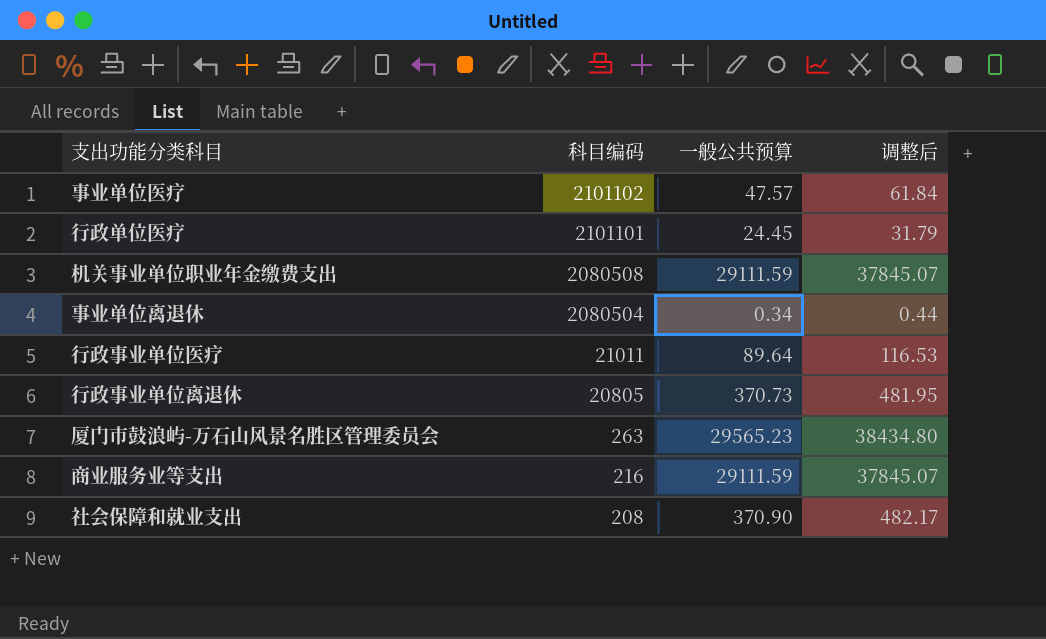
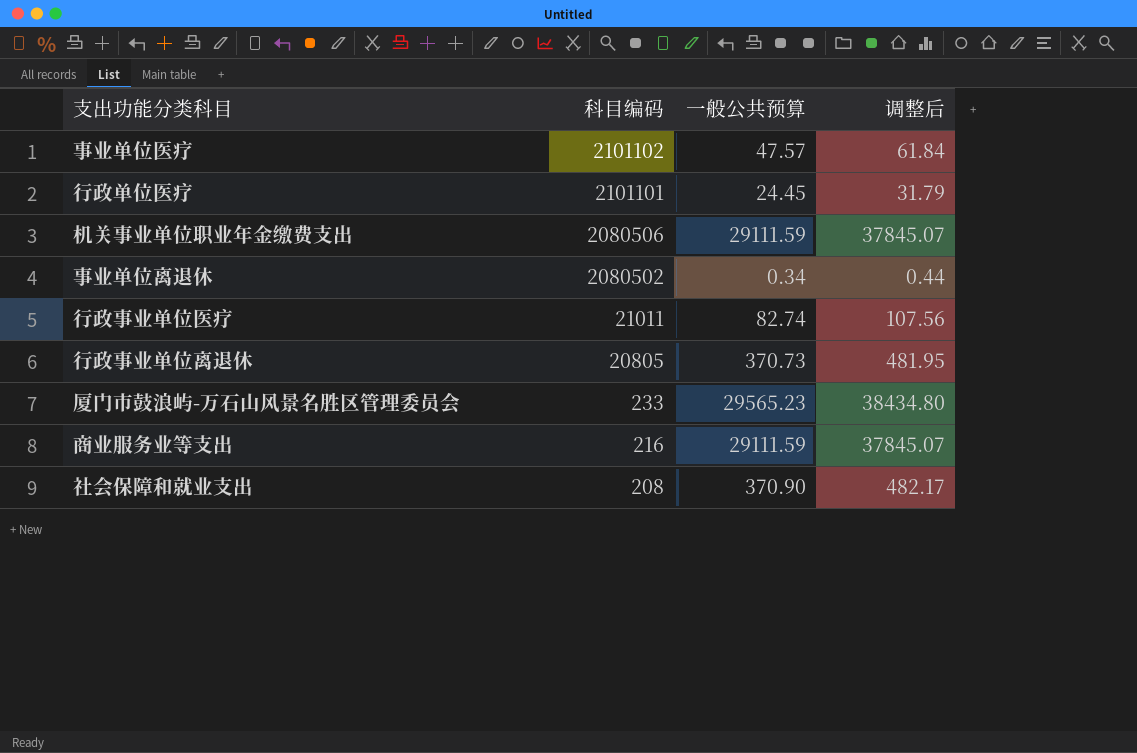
机关事业单位职业年金缴费支出 | 科目编码: 2080508 -> 2080506
事业单位离退休 | 科目编码: 2080504 -> 2080502
行政事业单位医疗 | 一般公共预算: 89.64 -> 82.74
行政事业单位医疗 | 调整后: 116.53 -> 107.56
厦门市鼓浪屿-万石山风景名胜区管理委员会 | 科目编码: 263 -> 233

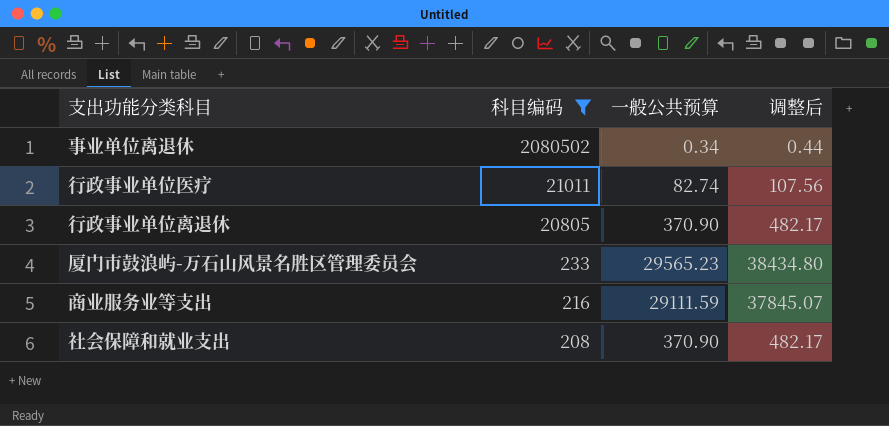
filter: none -> 科目编码 <= 2080502
行政事业单位离退休 | 一般公共预算: 370.73 -> 370.90
行政事业单位离退休 | 调整后: 481.95 -> 482.17

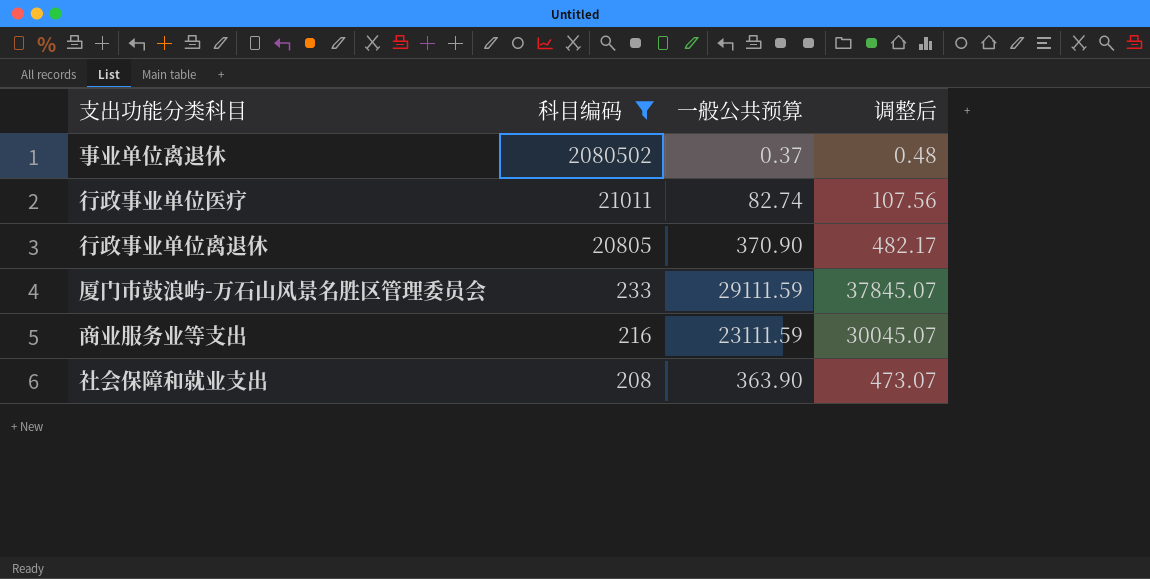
事业单位离退休 | 一般公共预算: 0.34 -> 0.37
事业单位离退休 | 调整后: 0.44 -> 0.48
厦门市鼓浪屿-万石山风景名胜区管理委员会 | 一般公共预算: 29565.23 -> 29111.59
厦门市鼓浪屿-万石山风景名胜区管理委员会 | 调整后: 38434.80 -> 37845.07
商业服务业等支出 | 一般公共预算: 29111.59 -> 23111.59
商业服务业等支出 | 调整后: 37845.07 -> 30045.07
社会保障和就业支出 | 一般公共预算: 370.90 -> 363.90
社会保障和就业支出 | 调整后: 482.17 -> 473.07

